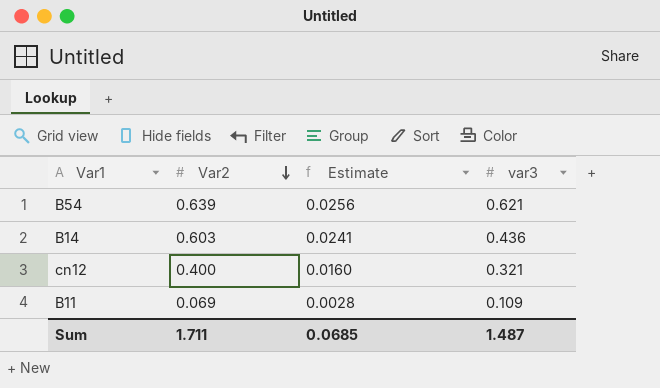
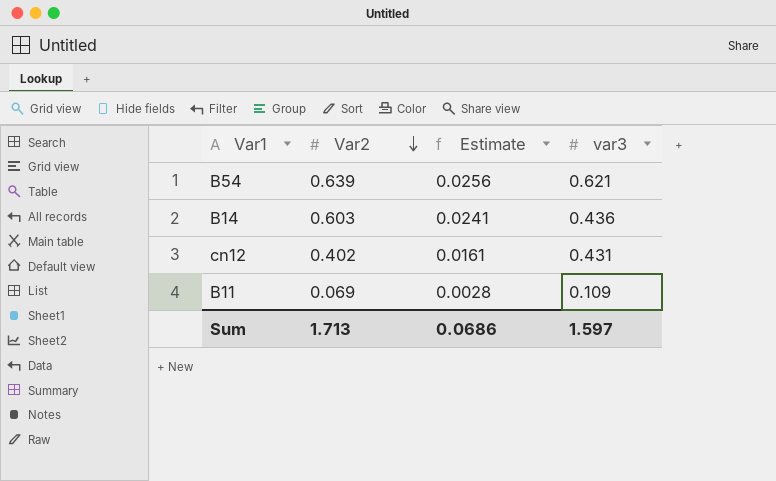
cn12 | Var2: 0.400 -> 0.402
cn12 | Estimate: 0.0160 -> 0.0161
cn12 | var3: 0.321 -> 0.431
Sum | Var2: 1.711 -> 1.713
Sum | Estimate: 0.0685 -> 0.0686
Sum | var3: 1.487 -> 1.597

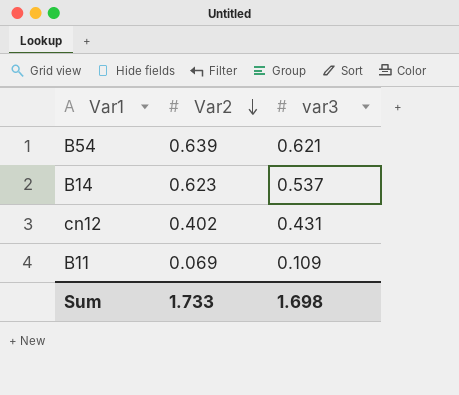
column Estimate | formula: [Var2] * 0.04 -> none
B14 | Var2: 0.603 -> 0.623
B14 | var3: 0.436 -> 0.537
Sum | Var2: 1.713 -> 1.733
Sum | var3: 1.597 -> 1.698

